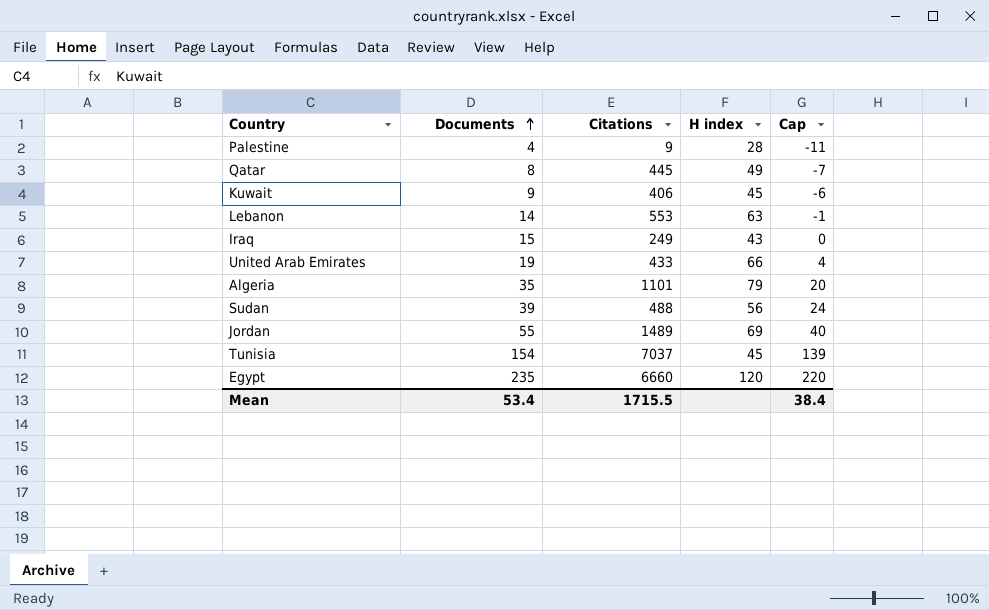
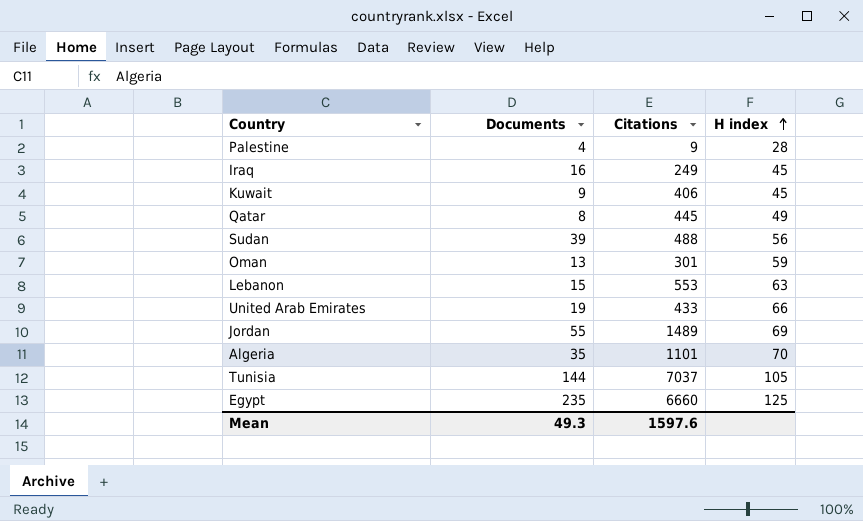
row order: Documents ascending -> H index ascending
column Cap | formula: [Documents] - 15 -> none
Iraq | Documents: 15 -> 16
Iraq | H index: 43 -> 45
row Oman: none -> 13 | 301 | 59
Lebanon | Documents: 14 -> 15
Algeria | H index: 79 -> 70
Tunisia | Documents: 154 -> 144
Tunisia | H index: 45 -> 105
Egypt | H index: 120 -> 125
Mean | Documents: 53.4 -> 49.3
Mean | Citations: 1715.5 -> 1597.6

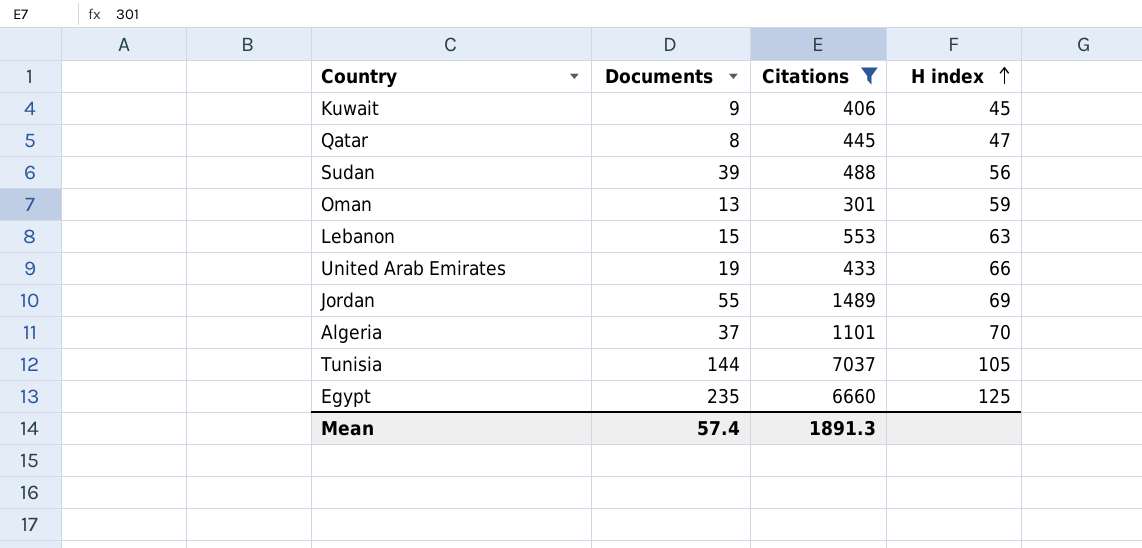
filter: none -> Citations >= 301
Qatar | H index: 49 -> 47
Algeria | Documents: 35 -> 37
Mean | Documents: 49.3 -> 57.4
Mean | Citations: 1597.6 -> 1891.3

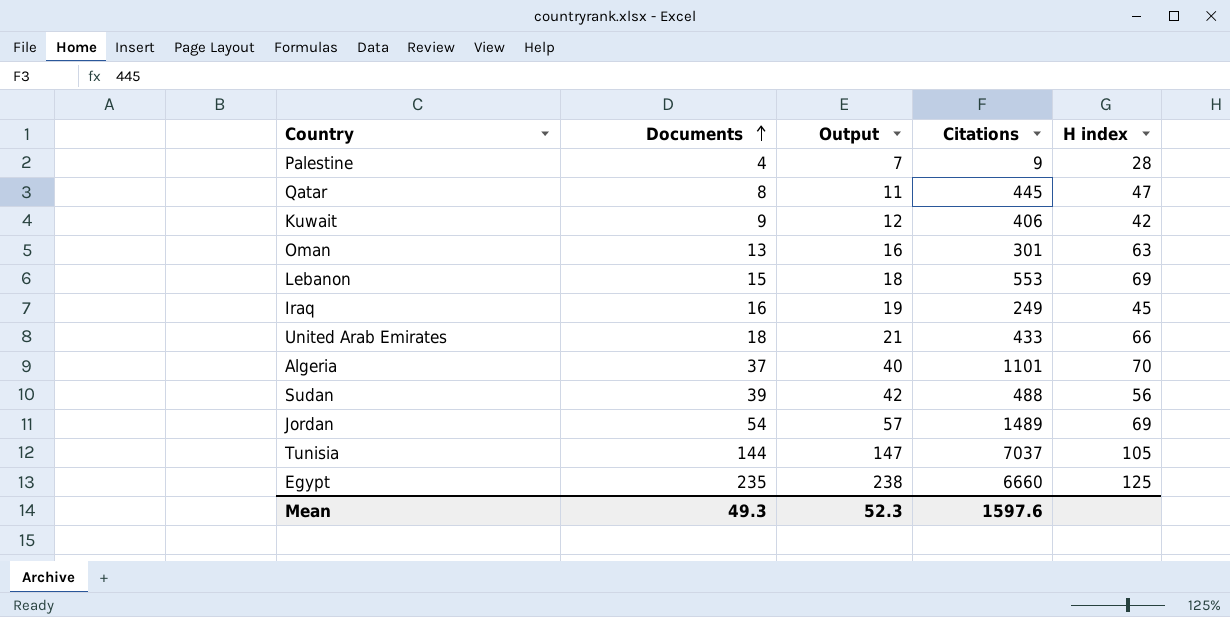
filter: Citations >= 301 -> none
row order: H index ascending -> Documents ascending
column Output | formula: none -> [Documents] + 3
Kuwait | H index: 45 -> 42
Oman | H index: 59 -> 63
Lebanon | H index: 63 -> 69
United Arab Emirates | Documents: 19 -> 18
Jordan | Documents: 55 -> 54
Mean | Documents: 57.4 -> 49.3
Mean | Citations: 1891.3 -> 1597.6

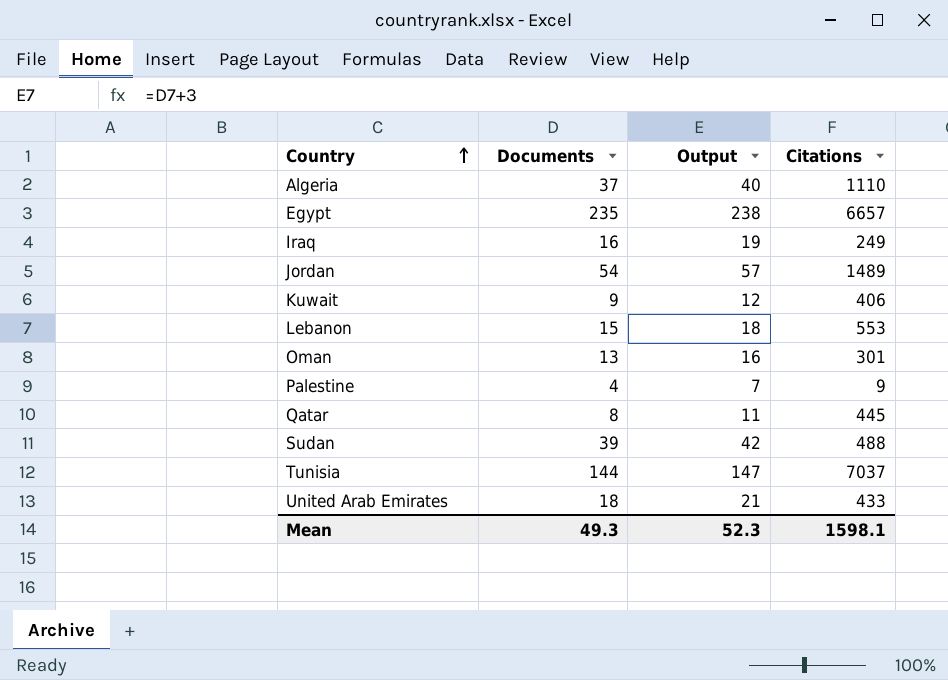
row order: Documents ascending -> Country ascending
column H index | position: 5 -> none
Algeria | Citations: 1101 -> 1110
Egypt | Citations: 6660 -> 6657
Mean | Citations: 1597.6 -> 1598.1

